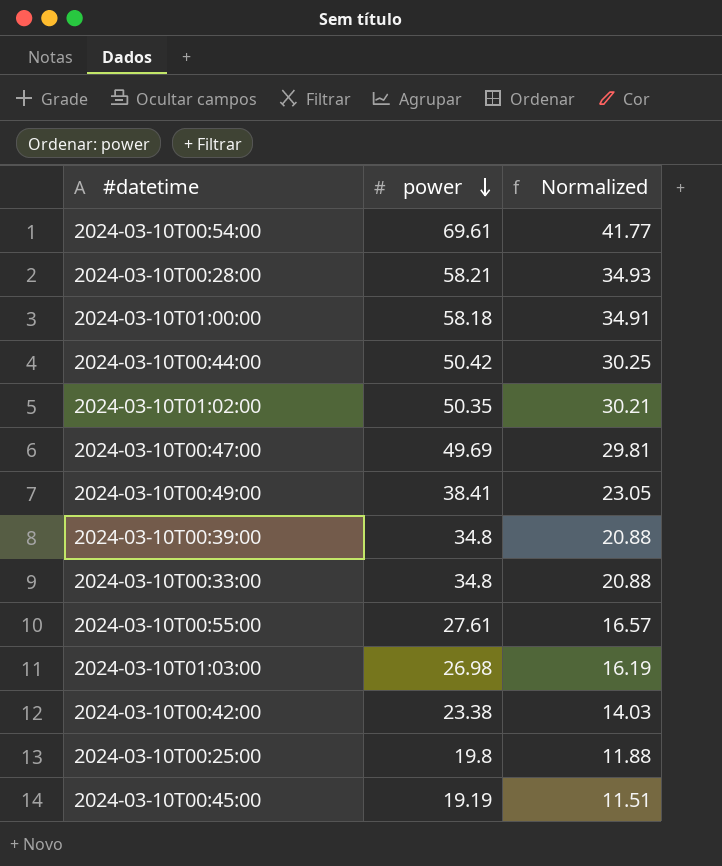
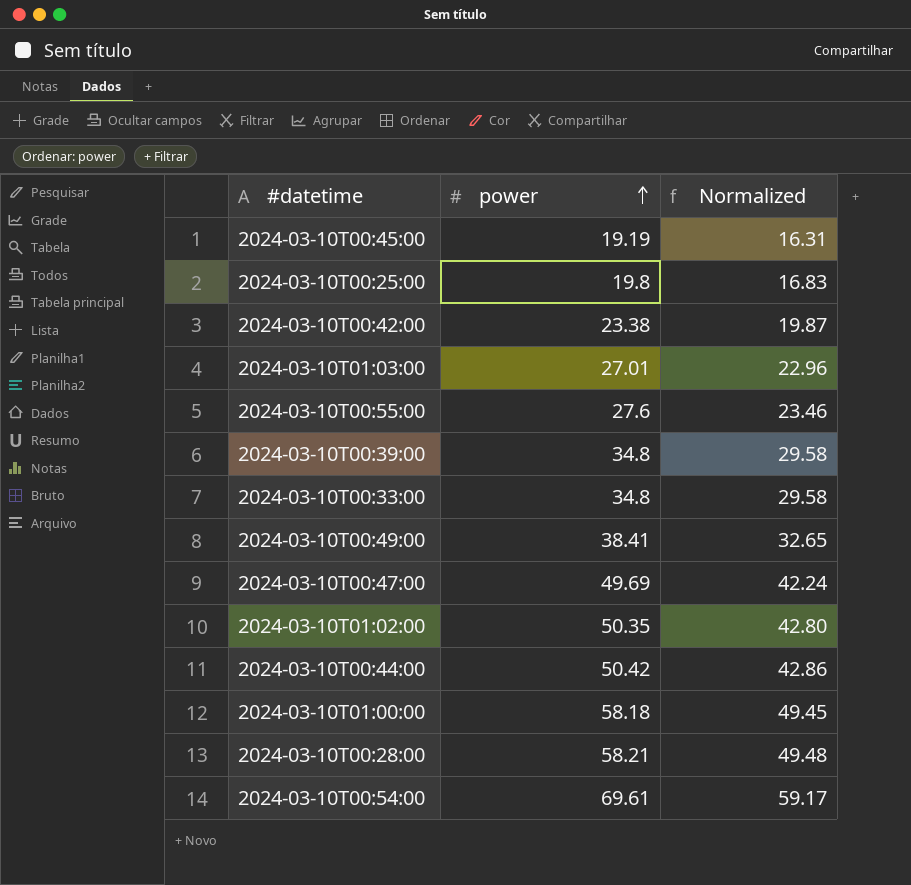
row order: power descending -> power ascending
column Normalized | formula: [power] * 0.6 -> [power] * 0.85
2024-03-10T01:03:00 | power: 26.98 -> 27.01
2024-03-10T00:55:00 | power: 27.61 -> 27.6

